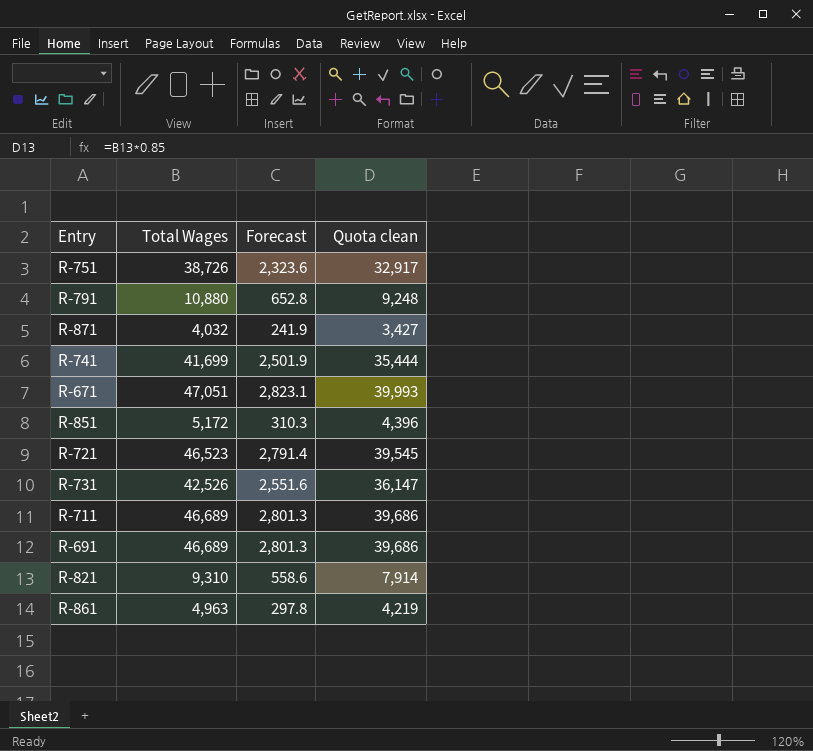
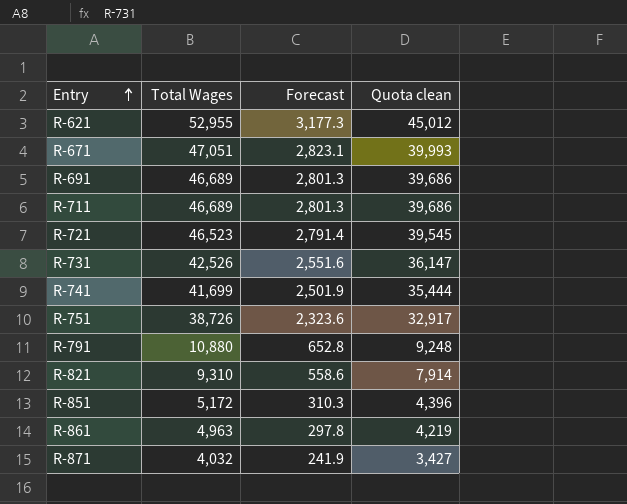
row order: none -> Entry ascending
row R-621: none -> 52,955 | 3,177.3 | 45,012

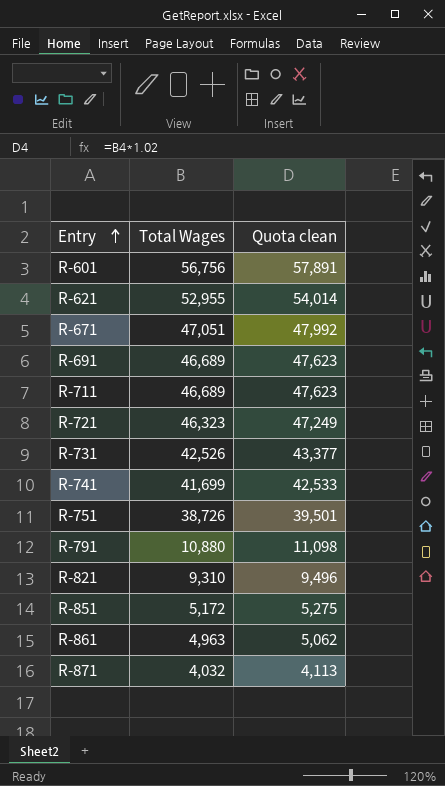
column Forecast | formula: [Total Wages] * 0.06 -> none
column Quota clean | formula: [Total Wages] * 0.85 -> [Total Wages] * 1.02
row R-601: none -> 56,756 | 57,891
R-721 | Total Wages: 46,523 -> 46,323

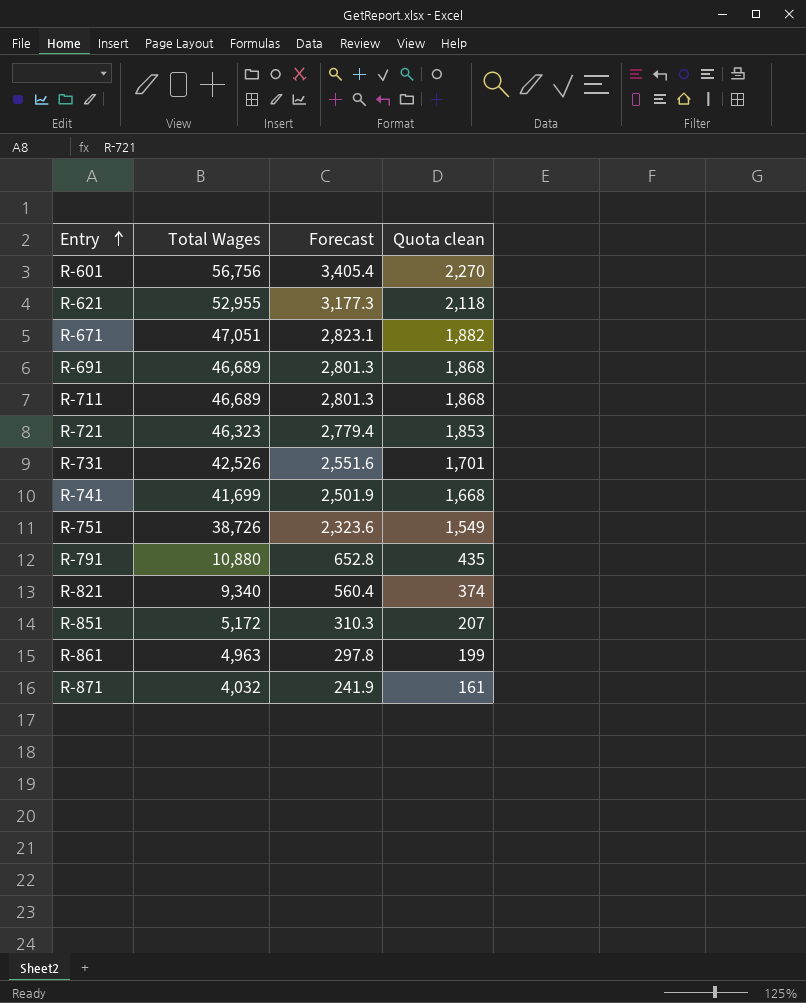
column Forecast | formula: none -> [Total Wages] * 0.06
column Quota clean | formula: [Total Wages] * 1.02 -> [Total Wages] * 0.04
R-821 | Total Wages: 9,310 -> 9,340

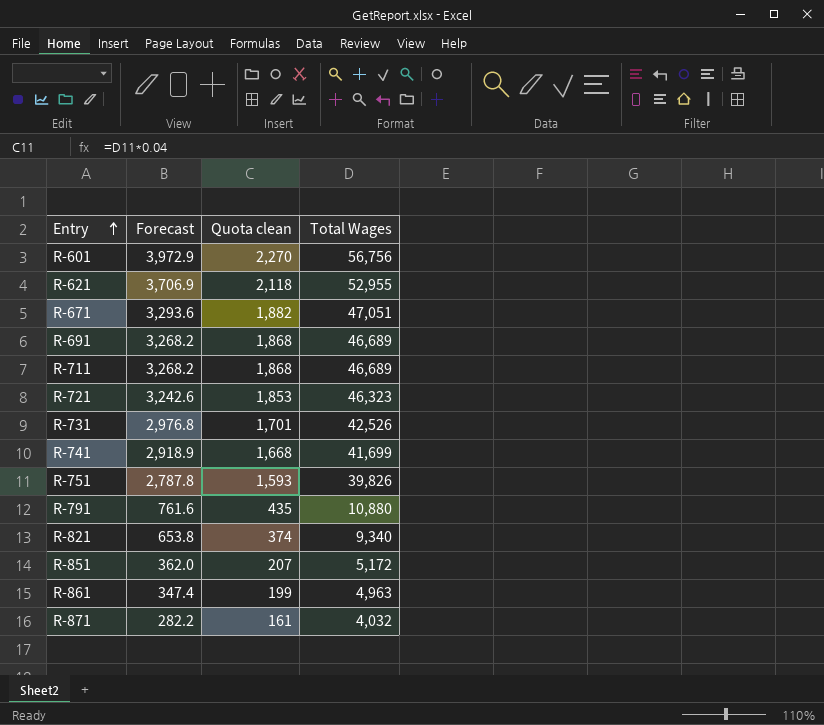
column Forecast | formula: [Total Wages] * 0.06 -> [Total Wages] * 0.07
column Total Wages | position: 2 -> 4
R-751 | Quota clean: 1,549 -> 1,593
R-751 | Total Wages: 38,726 -> 39,826

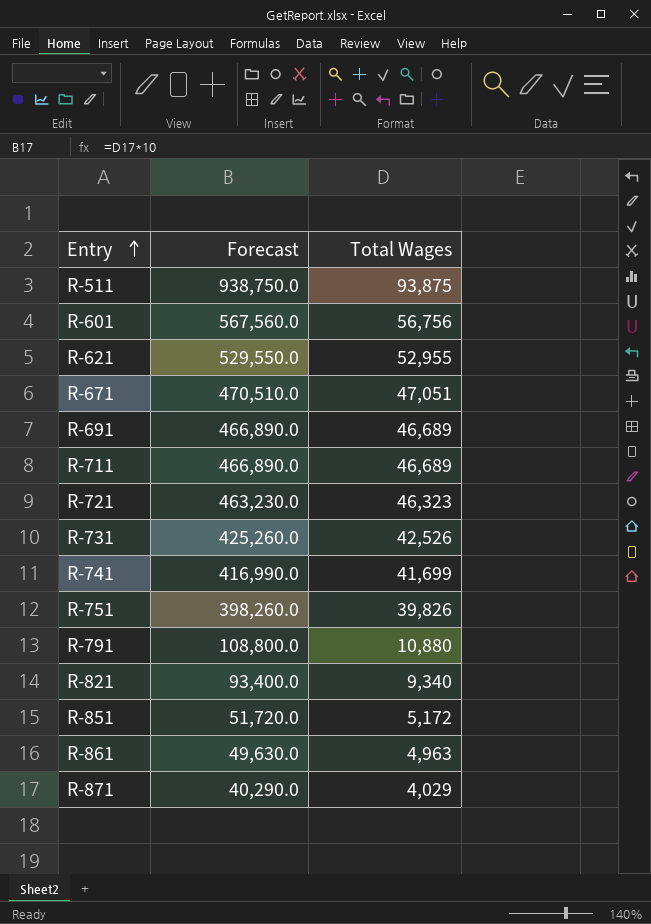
column Quota clean | formula: [Total Wages] * 0.04 -> none
column Forecast | formula: [Total Wages] * 0.07 -> [Total Wages] * 10
row R-511: none -> 938,750.0 | 93,875
R-871 | Total Wages: 4,032 -> 4,029

